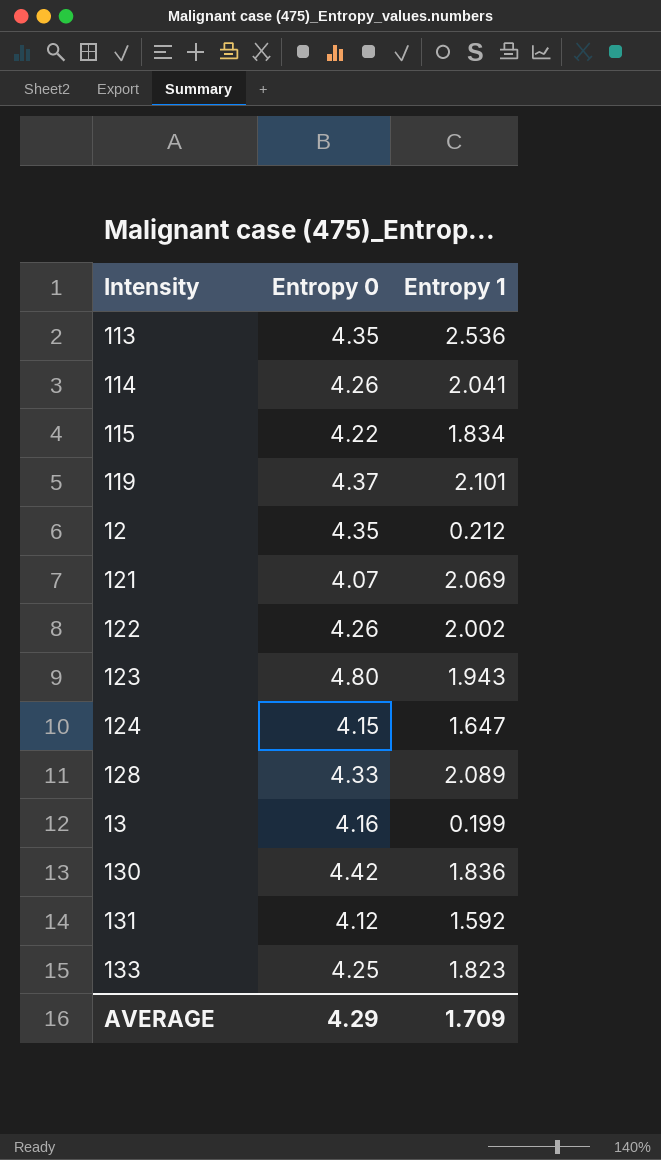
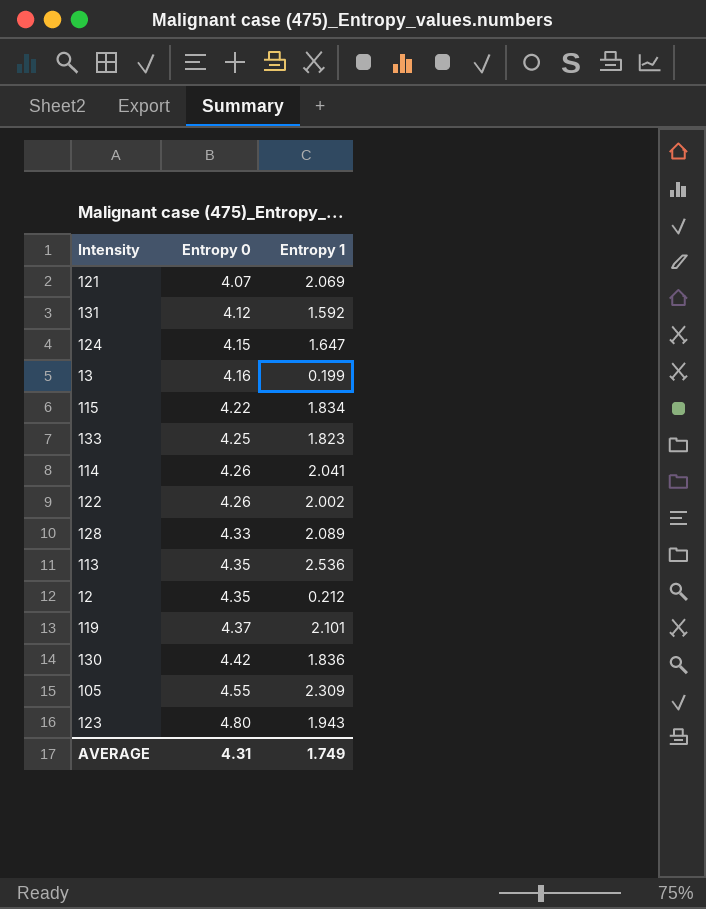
row order: none -> Entropy 0 ascending
row 105: none -> 4.55 | 2.309
AVERAGE | Entropy 0: 4.29 -> 4.31
AVERAGE | Entropy 1: 1.709 -> 1.749

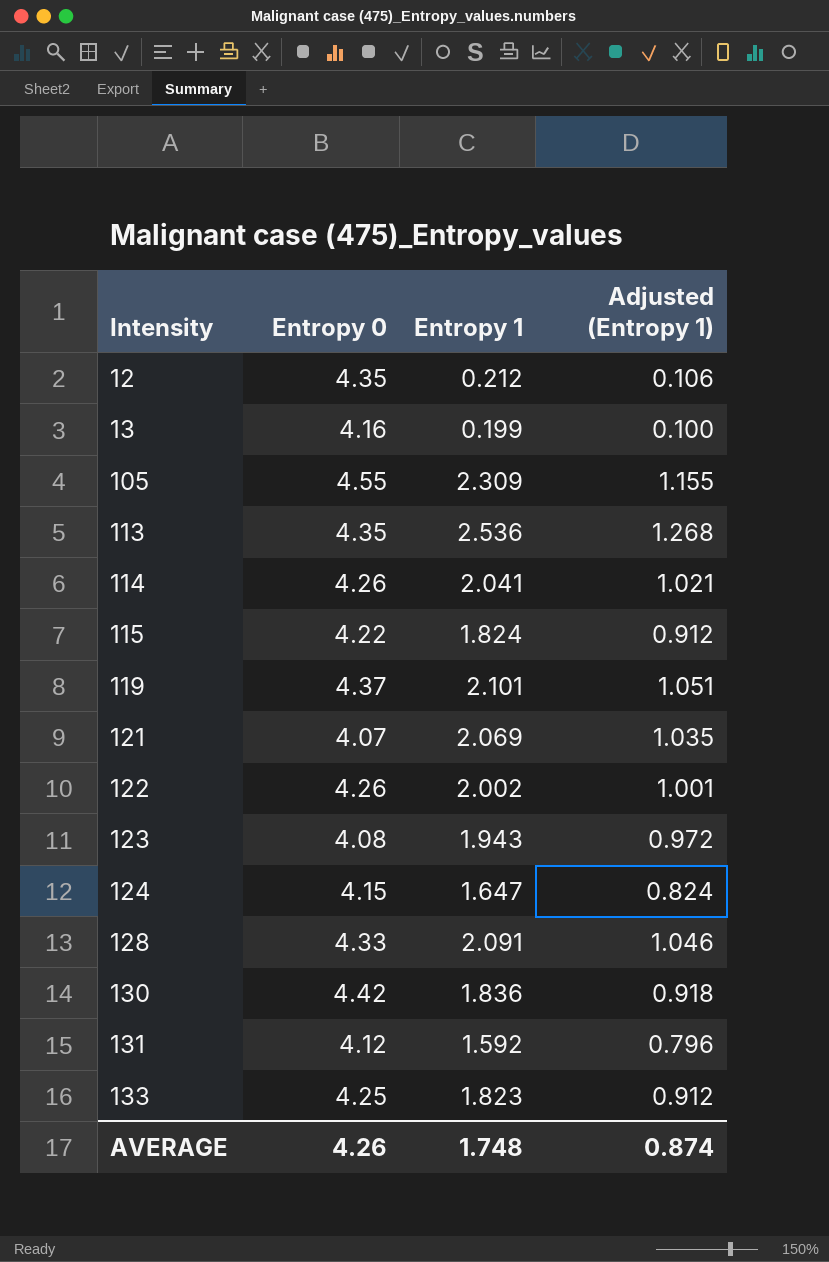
row order: Entropy 0 ascending -> Intensity ascending
column Adjusted (Entropy 1) | formula: none -> [Entropy 1] * 0.5
115 | Entropy 1: 1.834 -> 1.824
123 | Entropy 0: 4.80 -> 4.08
128 | Entropy 1: 2.089 -> 2.091
AVERAGE | Entropy 0: 4.31 -> 4.26
AVERAGE | Entropy 1: 1.749 -> 1.748

